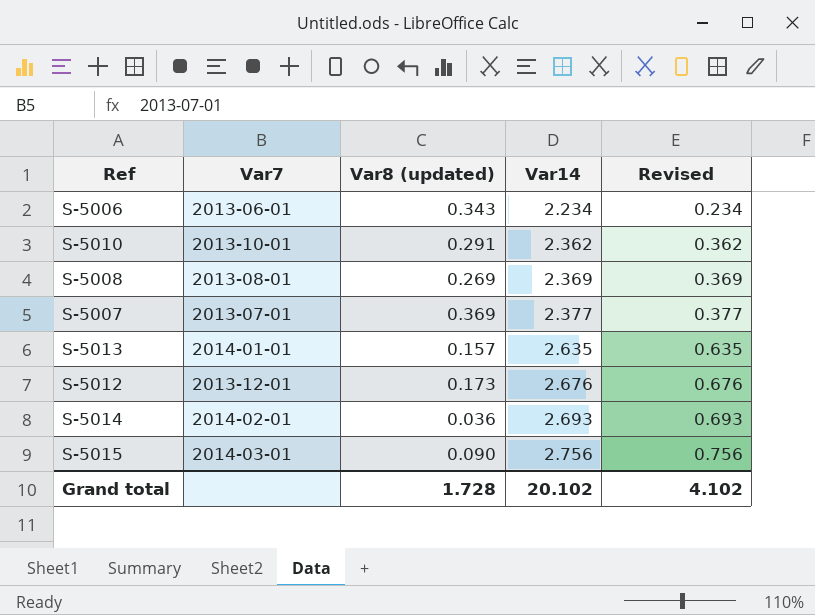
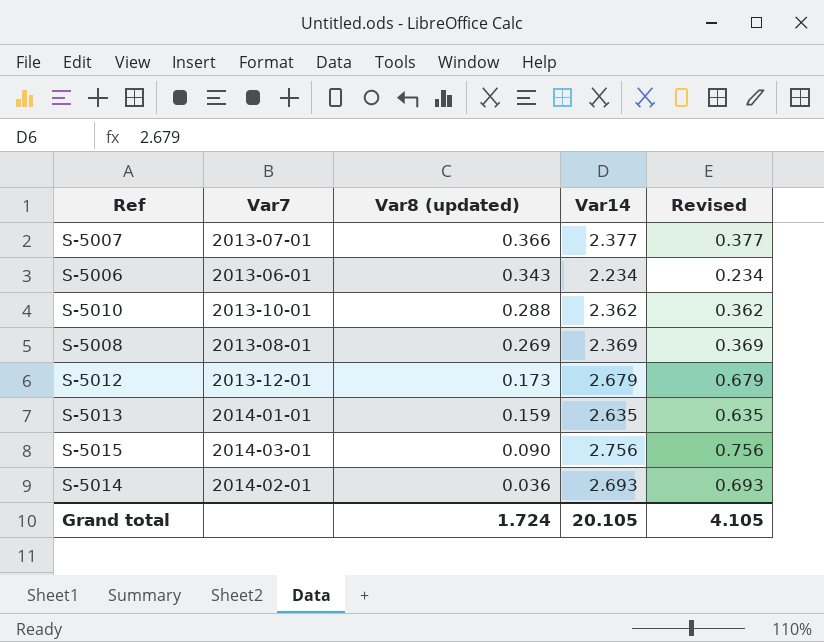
row order: Var14 ascending -> Var8 (updated) descending
S-5007 | Var8 (updated): 0.369 -> 0.366
S-5010 | Var8 (updated): 0.291 -> 0.288
S-5012 | Var14: 2.676 -> 2.679
S-5012 | Revised: 0.676 -> 0.679
S-5013 | Var8 (updated): 0.157 -> 0.159
Grand total | Var8 (updated): 1.728 -> 1.724
Grand total | Var14: 20.102 -> 20.105
Grand total | Revised: 4.102 -> 4.105

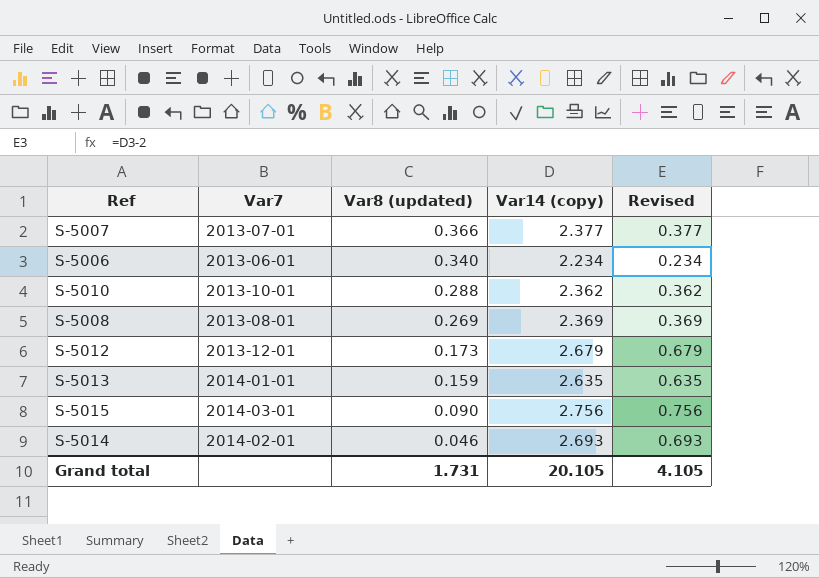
column name: Var14 -> Var14 (copy)
S-5006 | Var8 (updated): 0.343 -> 0.340
S-5014 | Var8 (updated): 0.036 -> 0.046
Grand total | Var8 (updated): 1.724 -> 1.731

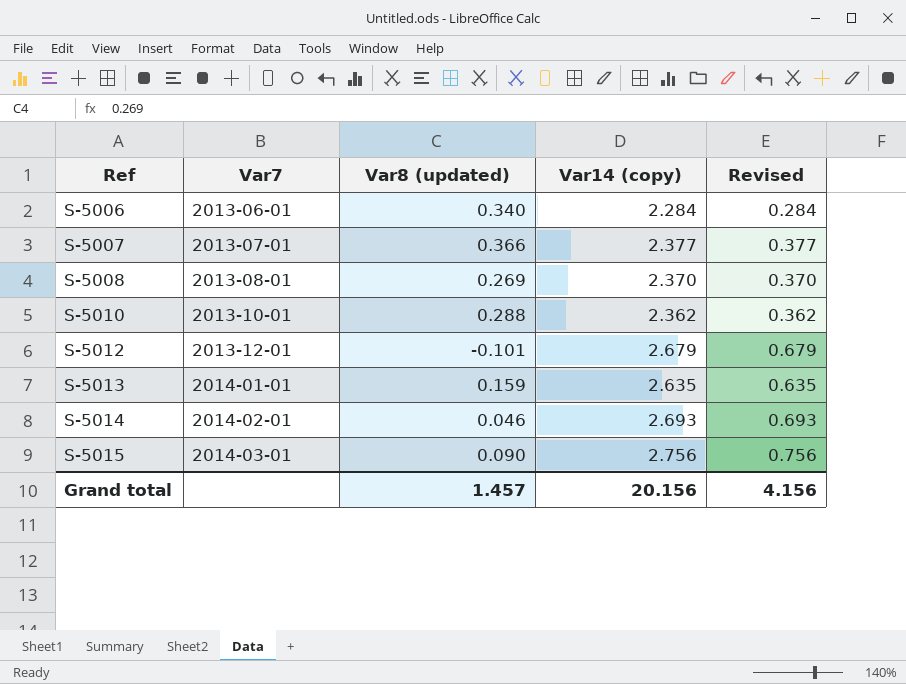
row order: Var8 (updated) descending -> Ref ascending
S-5006 | Var14 (copy): 2.234 -> 2.284
S-5006 | Revised: 0.234 -> 0.284
S-5008 | Var14 (copy): 2.369 -> 2.370
S-5008 | Revised: 0.369 -> 0.370
S-5012 | Var8 (updated): 0.173 -> -0.101
Grand total | Var8 (updated): 1.731 -> 1.457
Grand total | Var14 (copy): 20.105 -> 20.156
Grand total | Revised: 4.105 -> 4.156

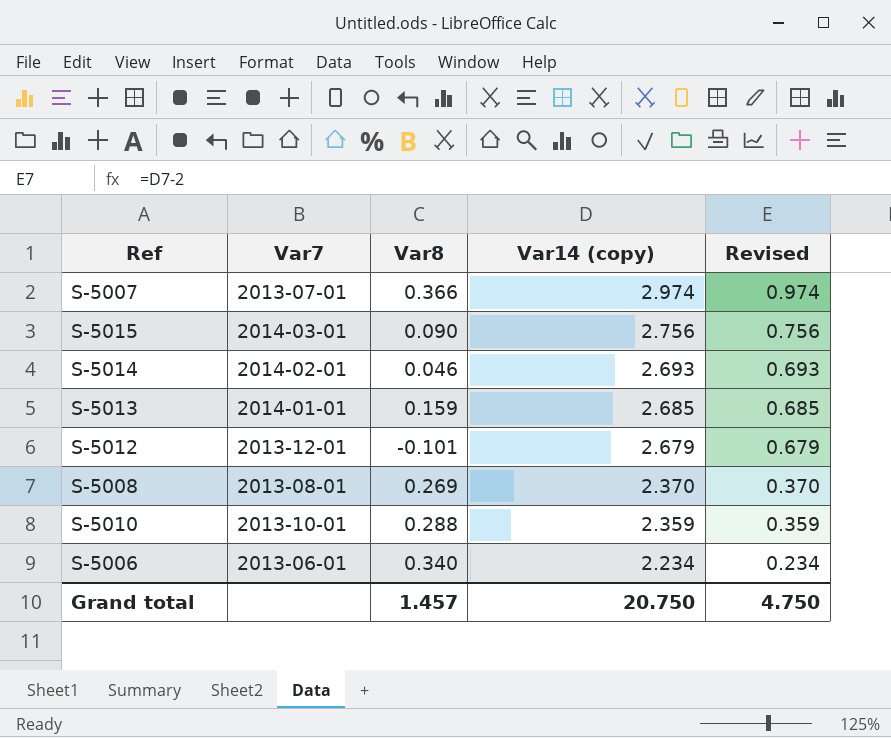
row order: Ref ascending -> Var14 (copy) descending
column name: Var8 (updated) -> Var8
S-5007 | Var14 (copy): 2.377 -> 2.974
S-5007 | Revised: 0.377 -> 0.974
S-5013 | Var14 (copy): 2.635 -> 2.685
S-5013 | Revised: 0.635 -> 0.685
S-5010 | Var14 (copy): 2.362 -> 2.359
S-5010 | Revised: 0.362 -> 0.359
S-5006 | Var14 (copy): 2.284 -> 2.234
S-5006 | Revised: 0.284 -> 0.234
Grand total | Var14 (copy): 20.156 -> 20.750
Grand total | Revised: 4.156 -> 4.750

